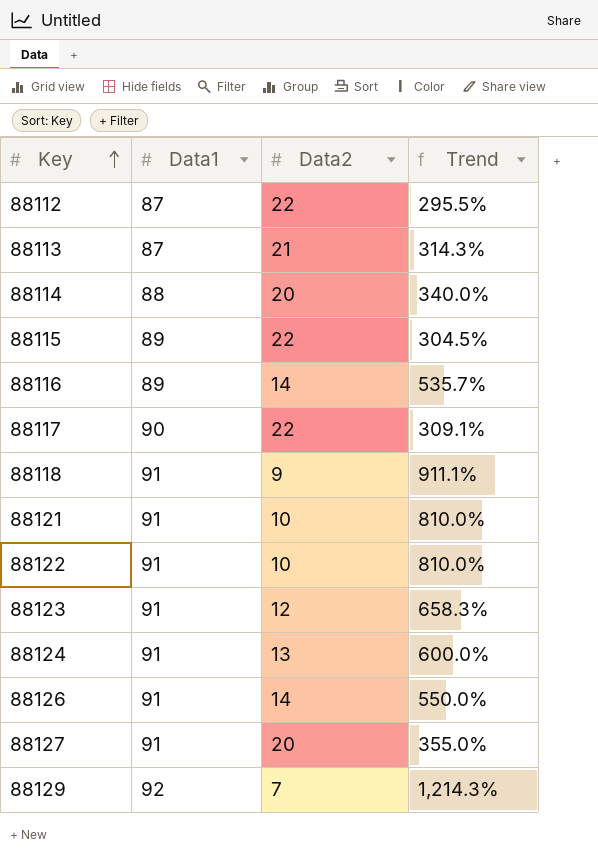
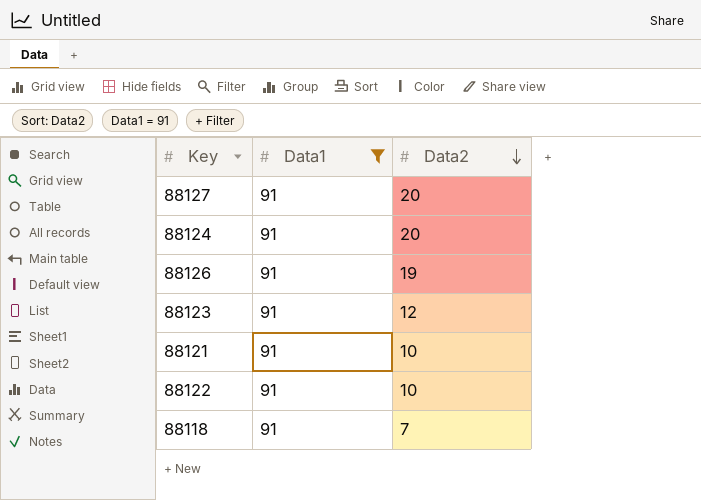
filter: none -> Data1 = 91
row order: Key ascending -> Data2 descending
column Trend | formula: ([Data1] - [Data2]) / [Data2] -> none
88124 | Data2: 13 -> 20
88126 | Data2: 14 -> 19
88118 | Data2: 9 -> 7

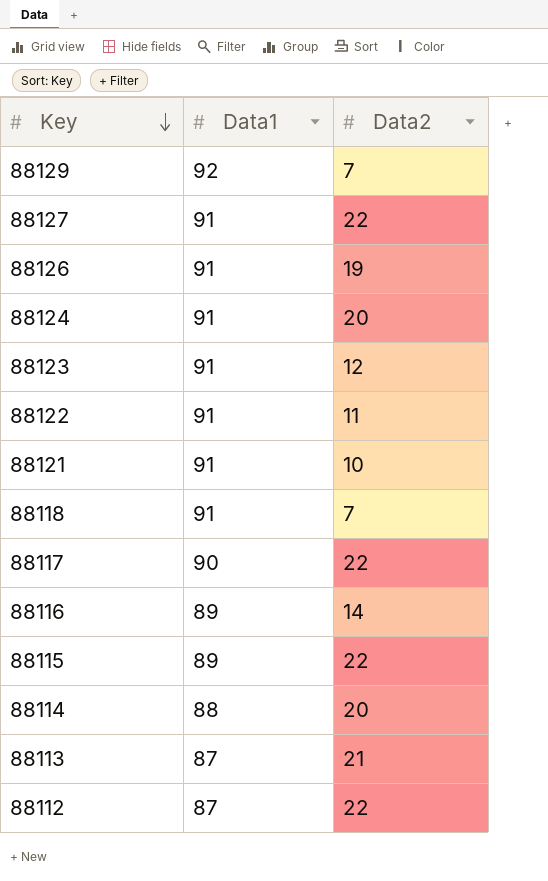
filter: Data1 = 91 -> none
row order: Data2 descending -> Key descending
88127 | Data2: 20 -> 22
88122 | Data2: 10 -> 11

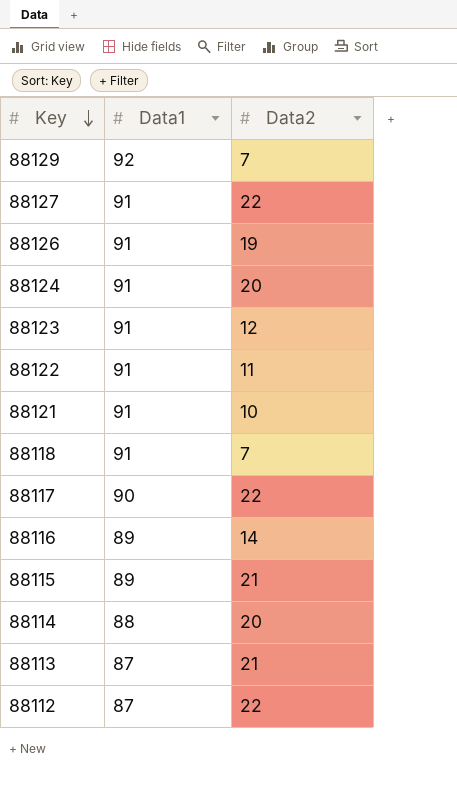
88115 | Data2: 22 -> 21

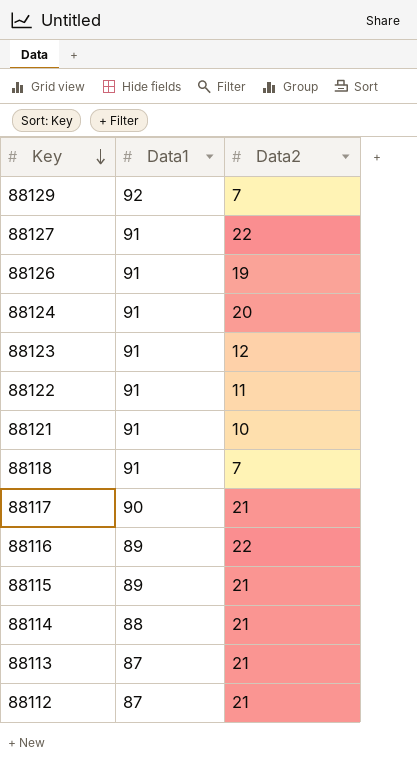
88117 | Data2: 22 -> 21
88116 | Data2: 14 -> 22
88114 | Data2: 20 -> 21
88112 | Data2: 22 -> 21

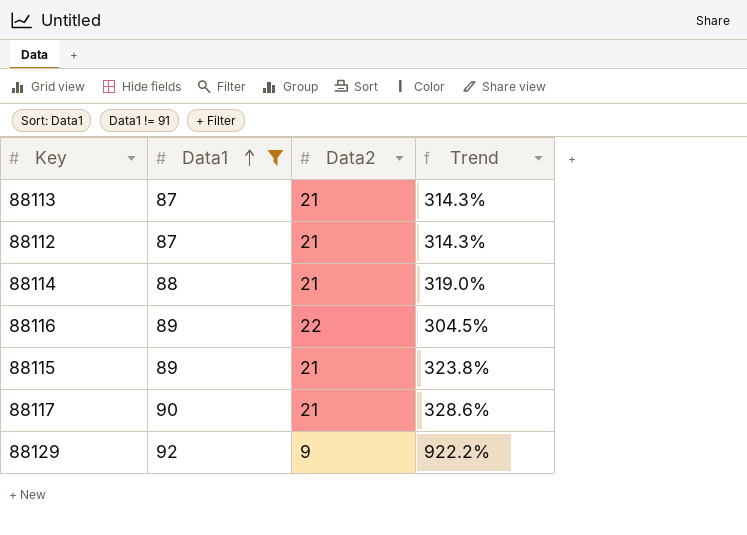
filter: none -> Data1 != 91
row order: Key descending -> Data1 ascending
column Trend | formula: none -> ([Data1] - [Data2]) / [Data2]
88129 | Data2: 7 -> 9

